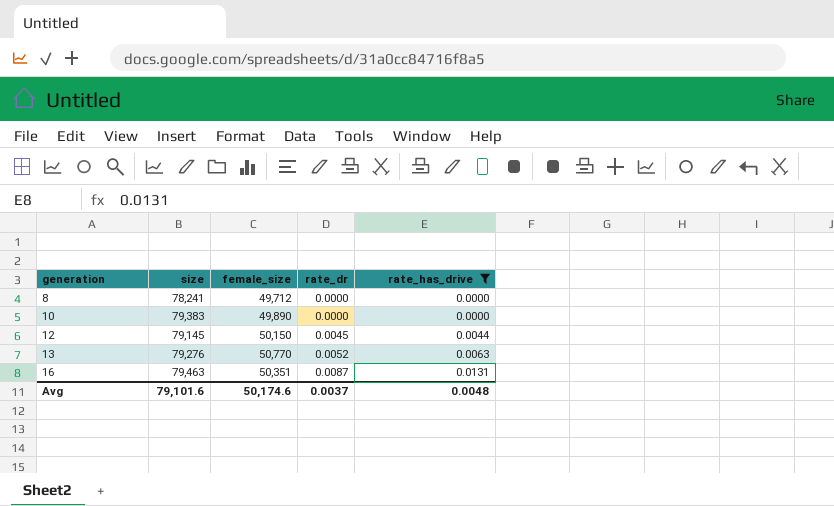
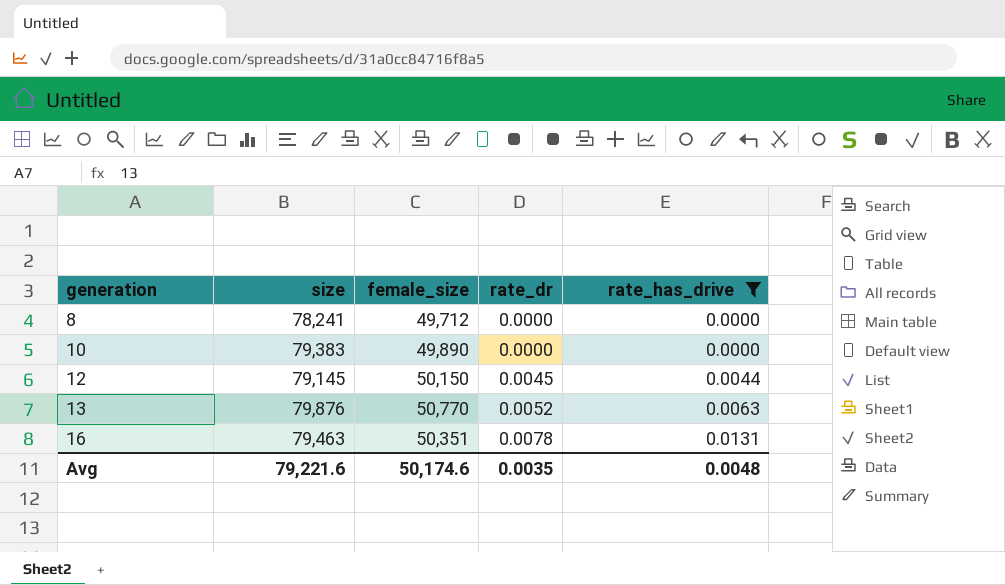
13 | size: 79,276 -> 79,876
16 | rate_dr: 0.0087 -> 0.0078
Avg | size: 79,101.6 -> 79,221.6
Avg | rate_dr: 0.0037 -> 0.0035

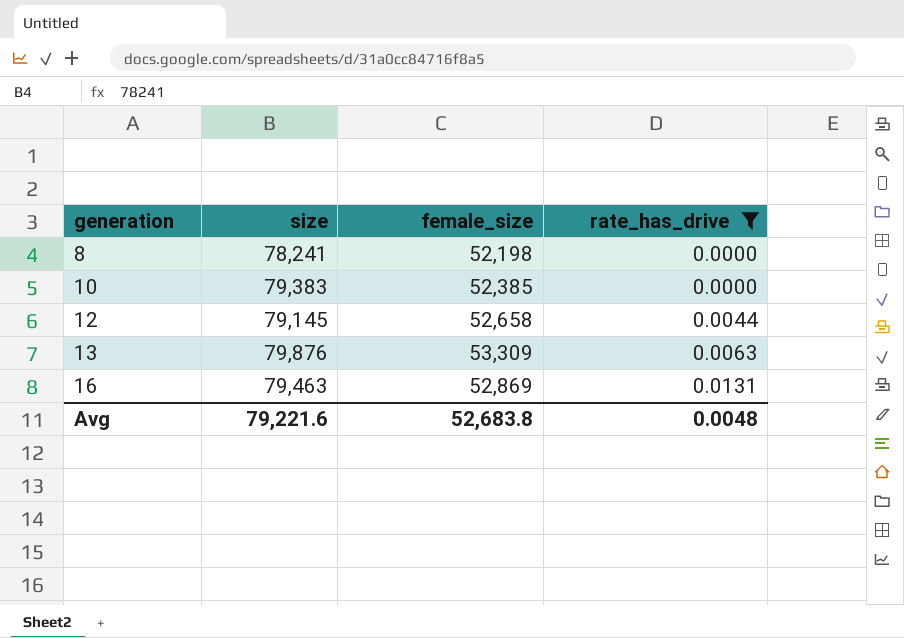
column rate_dr | position: 4 -> none
8 | female_size: 49,712 -> 52,198
10 | female_size: 49,890 -> 52,385
12 | female_size: 50,150 -> 52,658
13 | female_size: 50,770 -> 53,309
16 | female_size: 50,351 -> 52,869
Avg | female_size: 50,174.6 -> 52,683.8

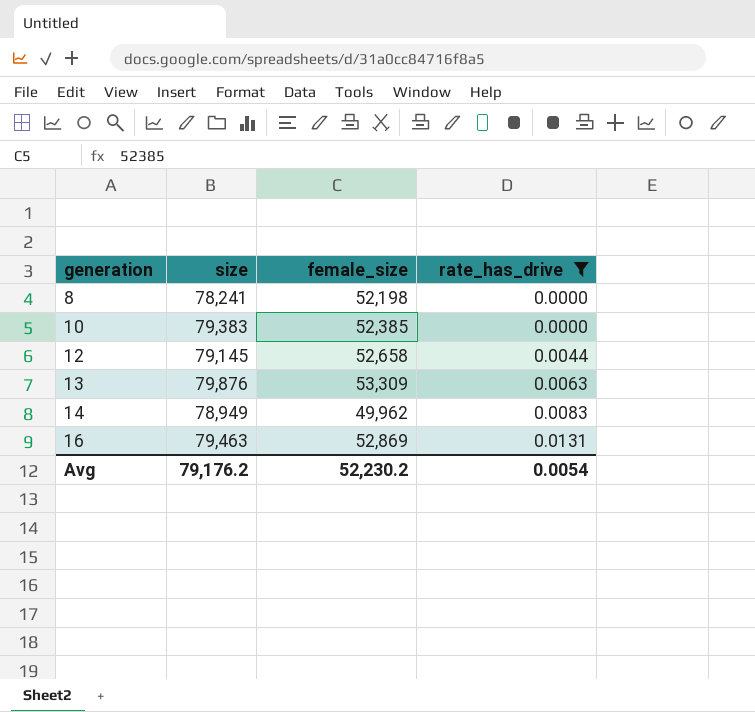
row 14: none -> 78,949 | 49,962 | 0.0083
Avg | size: 79,221.6 -> 79,176.2
Avg | female_size: 52,683.8 -> 52,230.2
Avg | rate_has_drive: 0.0048 -> 0.0054

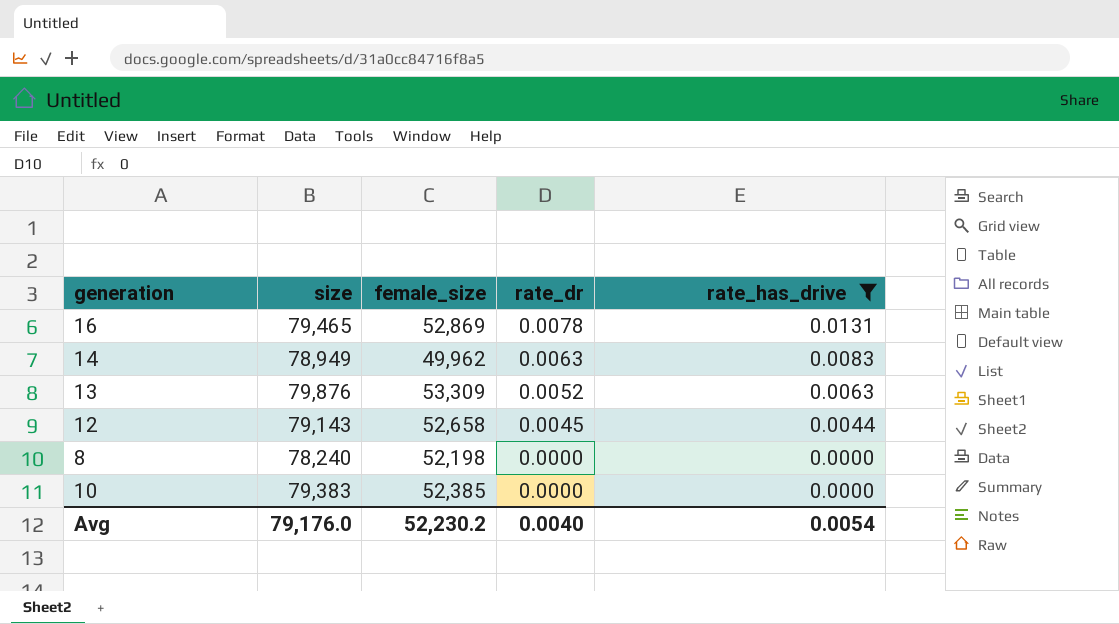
row order: generation ascending -> rate_dr descending
column rate_dr | position: none -> 4
16 | size: 79,463 -> 79,465
12 | size: 79,145 -> 79,143
8 | size: 78,241 -> 78,240
Avg | size: 79,176.2 -> 79,176.0

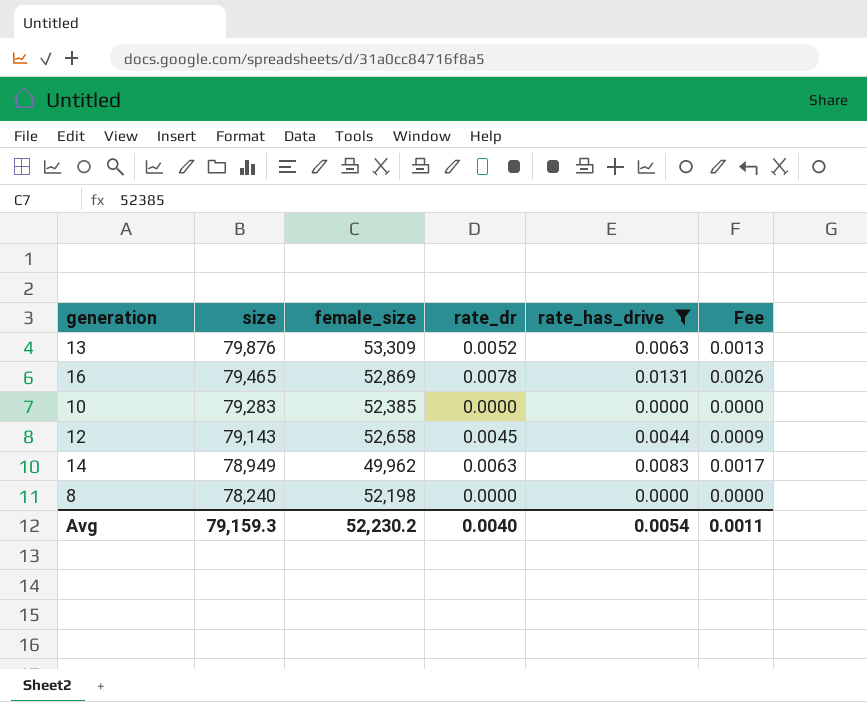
row order: rate_dr descending -> size descending
column Fee | formula: none -> [rate_has_drive] * 0.2
10 | size: 79,383 -> 79,283
Avg | size: 79,176.0 -> 79,159.3

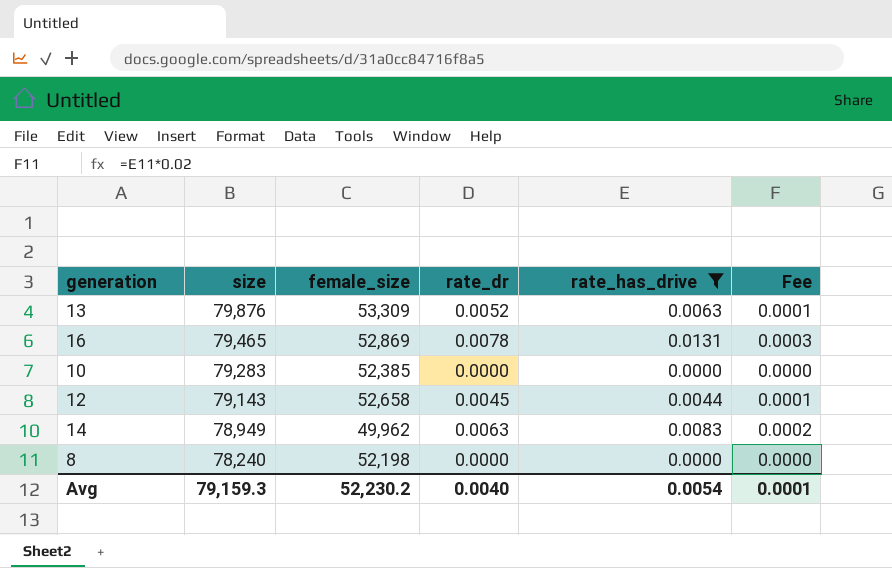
column Fee | formula: [rate_has_drive] * 0.2 -> [rate_has_drive] * 0.02
Avg | Fee: 0.0011 -> 0.0001

